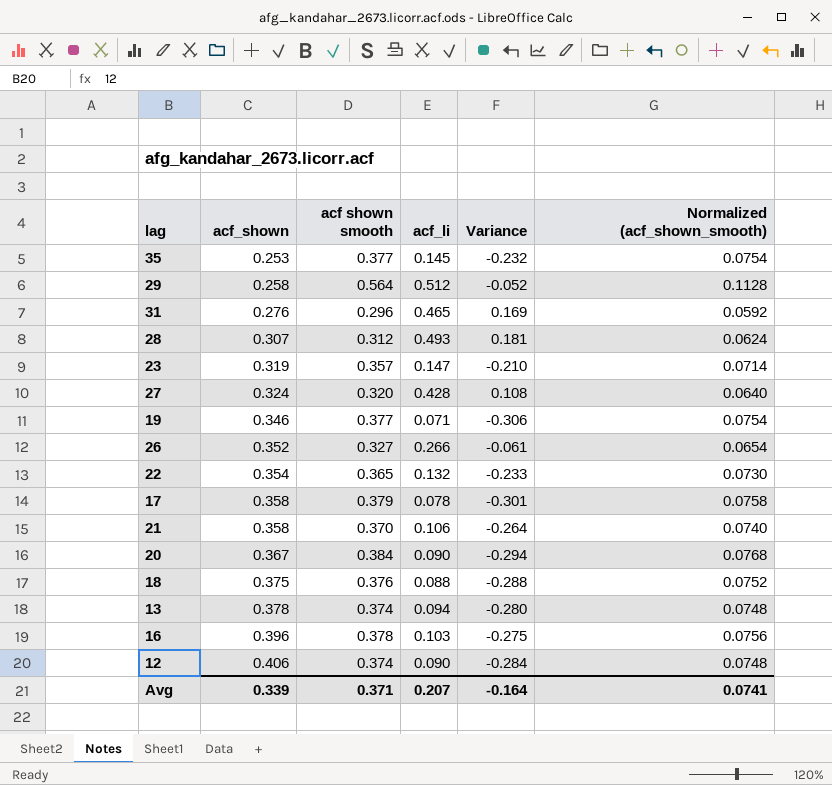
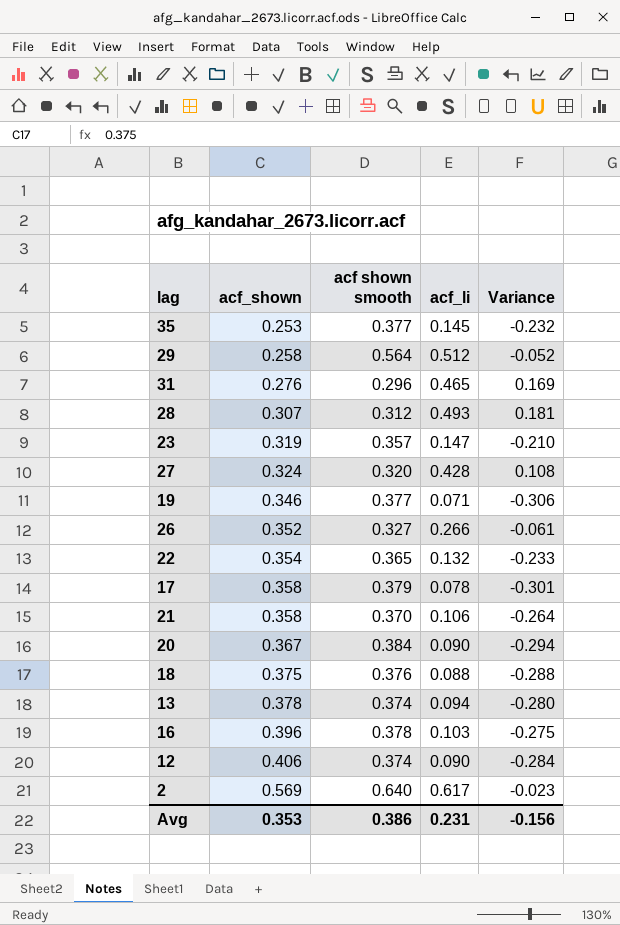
column Normalized (acf_shown_smooth) | formula: [acf shown smooth] * 0.2 -> none
row 2: none -> 0.569 | 0.640 | 0.617 | -0.023
Avg | acf_shown: 0.339 -> 0.353
Avg | acf shown smooth: 0.371 -> 0.386
Avg | acf_li: 0.207 -> 0.231
Avg | Variance: -0.164 -> -0.156

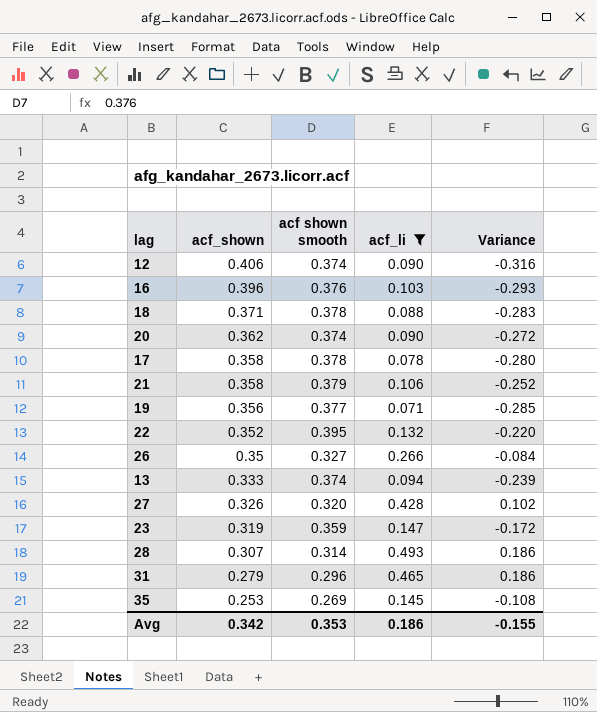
filter: none -> acf_li <= 0.493
row order: acf_shown ascending -> acf_shown descending
column Variance | formula: [acf_li] - [acf shown smooth] -> [acf_li] - [acf_shown]
16 | acf shown smooth: 0.378 -> 0.376
18 | acf_shown: 0.375 -> 0.371
18 | acf shown smooth: 0.376 -> 0.378
20 | acf_shown: 0.367 -> 0.362
20 | acf shown smooth: 0.384 -> 0.374
17 | acf shown smooth: 0.379 -> 0.378
21 | acf shown smooth: 0.370 -> 0.379
19 | acf_shown: 0.346 -> 0.356
22 | acf_shown: 0.354 -> 0.352
22 | acf shown smooth: 0.365 -> 0.395
26 | acf_shown: 0.352 -> 0.35
13 | acf_shown: 0.378 -> 0.333
27 | acf_shown: 0.324 -> 0.326
23 | acf shown smooth: 0.357 -> 0.359
28 | acf shown smooth: 0.312 -> 0.314
31 | acf_shown: 0.276 -> 0.279
35 | acf shown smooth: 0.377 -> 0.269
Avg | acf_shown: 0.353 -> 0.342
Avg | acf shown smooth: 0.386 -> 0.353
Avg | acf_li: 0.231 -> 0.186
Avg | Variance: -0.156 -> -0.155

